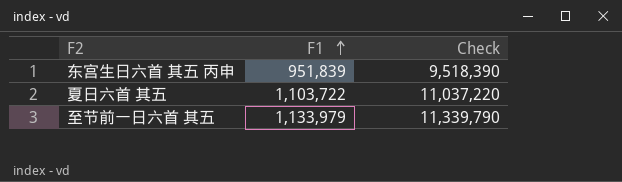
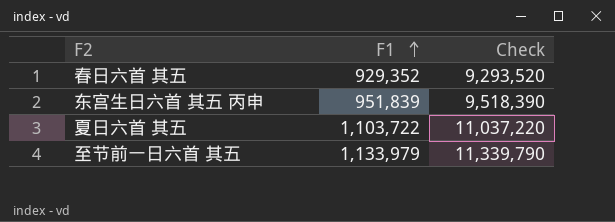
row 春日六首 其五: none -> 929,352 | 9,293,520

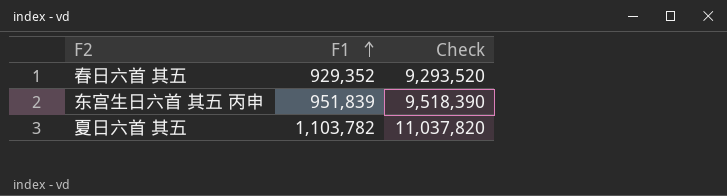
row 至节前一日六首 其五: 1,133,979 | 11,339,790 -> none
夏日六首 其五 | F1: 1,103,722 -> 1,103,782
夏日六首 其五 | Check: 11,037,220 -> 11,037,820

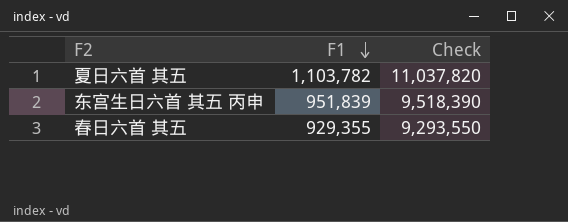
row order: F1 ascending -> F1 descending
春日六首 其五 | F1: 929,352 -> 929,355
春日六首 其五 | Check: 9,293,520 -> 9,293,550

